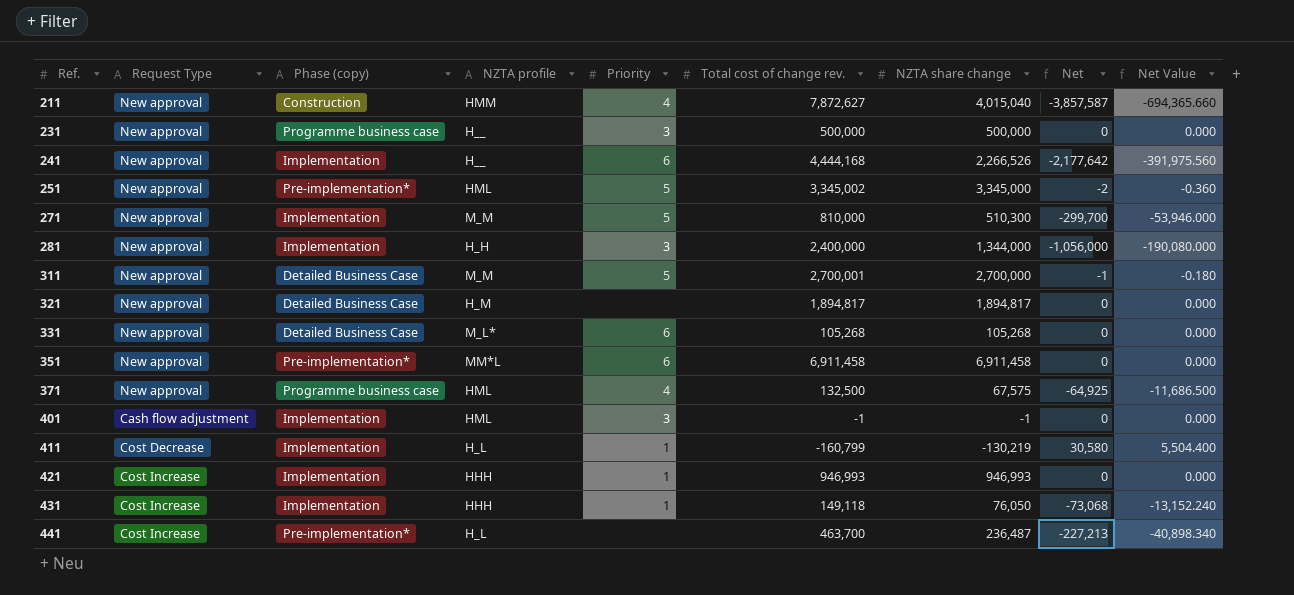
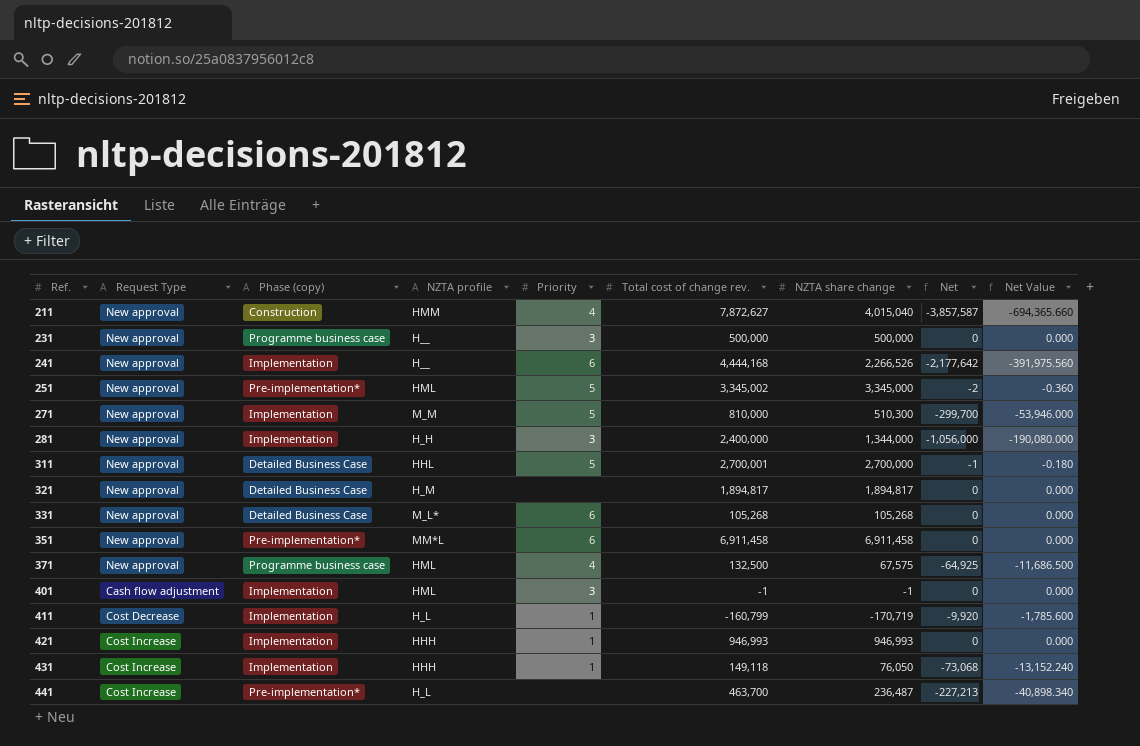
311 | NZTA profile: M_M -> HHL
411 | NZTA share change: -130,219 -> -170,719
411 | Net: 30,580 -> -9,920
411 | Net Value: 5,504.400 -> -1,785.600

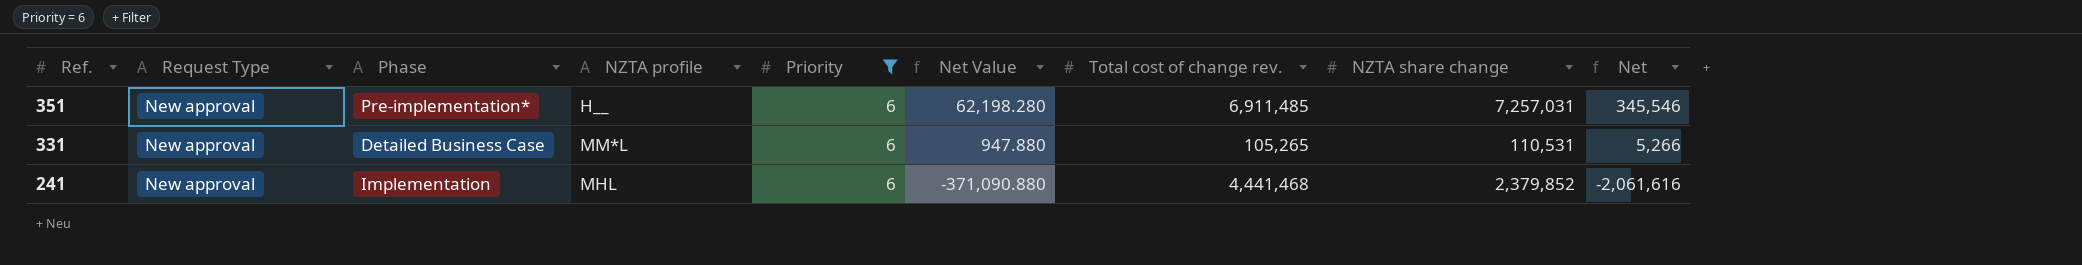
filter: none -> Priority = 6
row order: Ref. ascending -> Ref. descending
column name: Phase (copy) -> Phase
column Net Value | position: 9 -> 6
351 | NZTA profile: MM*L -> H__
351 | Net Value: 0.000 -> 62,198.280
351 | Total cost of change rev.: 6,911,458 -> 6,911,485
351 | NZTA share change: 6,911,458 -> 7,257,031
351 | Net: 0 -> 345,546
331 | NZTA profile: M_L* -> MM*L
331 | Net Value: 0.000 -> 947.880
331 | Total cost of change rev.: 105,268 -> 105,265
331 | NZTA share change: 105,268 -> 110,531
331 | Net: 0 -> 5,266
241 | NZTA profile: H__ -> MHL
241 | Net Value: -391,975.560 -> -371,090.880
241 | Total cost of change rev.: 4,444,168 -> 4,441,468
241 | NZTA share change: 2,266,526 -> 2,379,852
241 | Net: -2,177,642 -> -2,061,616

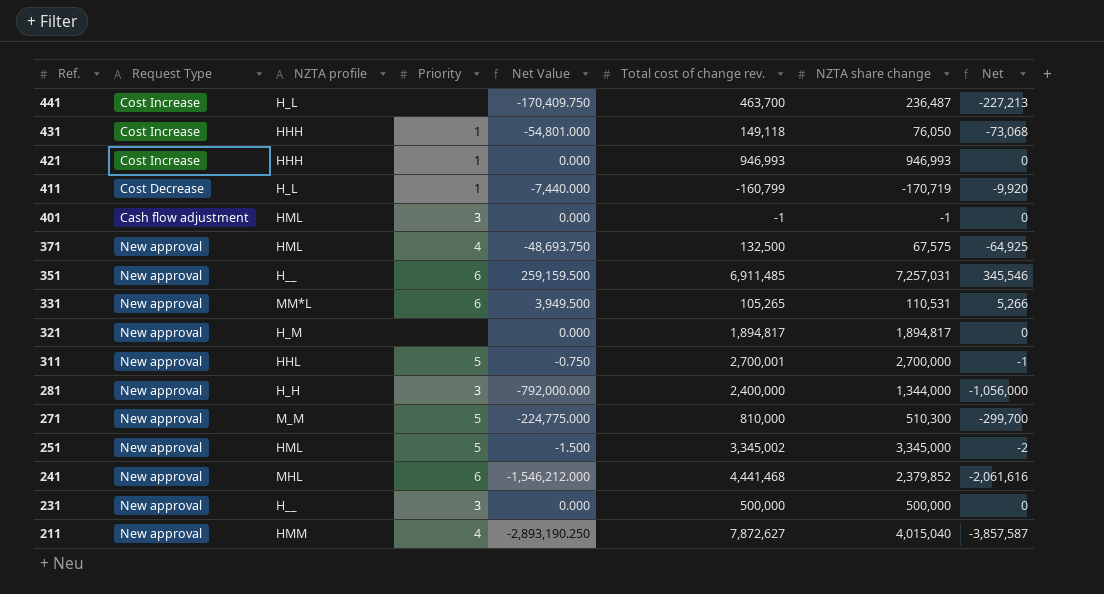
filter: Priority = 6 -> none
column Phase | position: 3 -> none
column Net Value | formula: [Net] * 0.18 -> [Net] * 0.75

